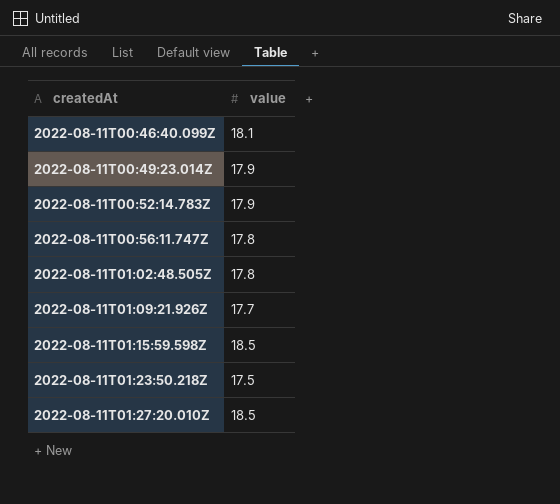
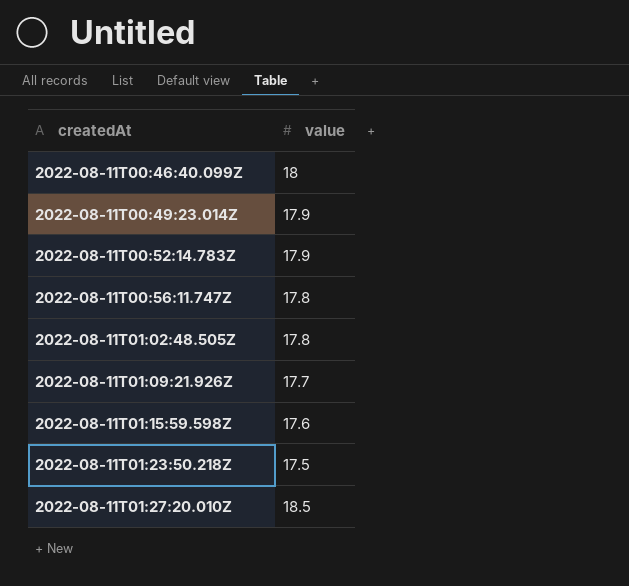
2022-08-11T00:46:40.099Z | value: 18.1 -> 18
2022-08-11T01:15:59.598Z | value: 18.5 -> 17.6

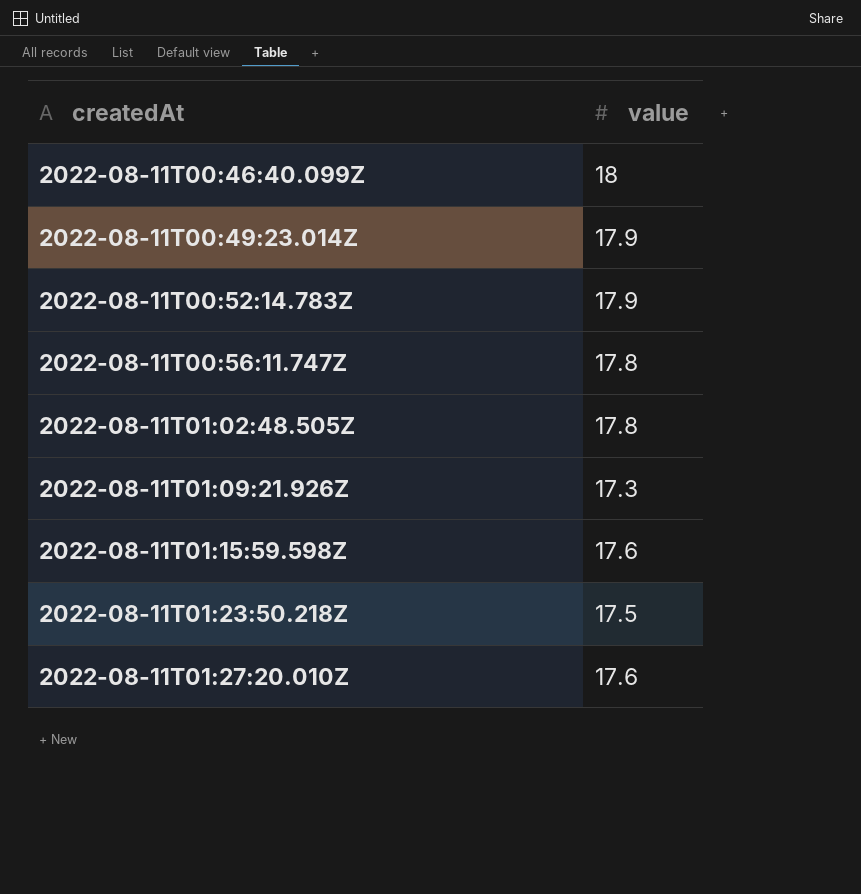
2022-08-11T01:09:21.926Z | value: 17.7 -> 17.3
2022-08-11T01:27:20.010Z | value: 18.5 -> 17.6

